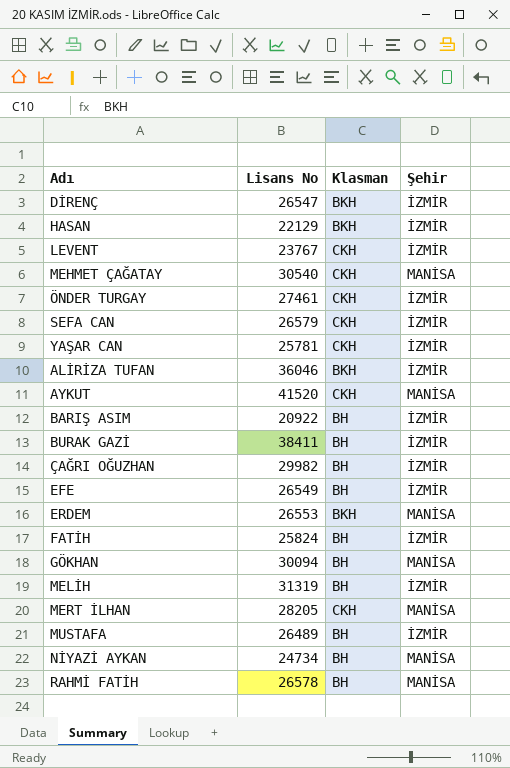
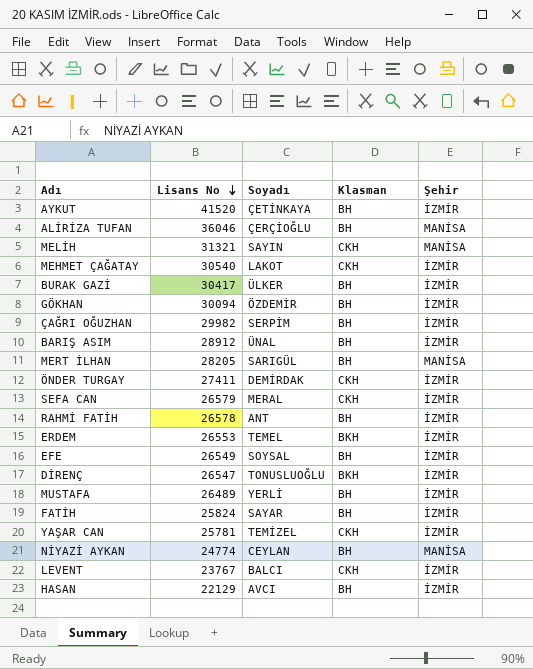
row order: none -> Lisans No descending
column Soyadı | position: none -> 3
AYKUT | Klasman: CKH -> BH
AYKUT | Şehir: MANİSA -> İZMİR
ALİRİZA TUFAN | Klasman: BKH -> BH
ALİRİZA TUFAN | Şehir: İZMİR -> MANİSA
MELİH | Lisans No: 31319 -> 31321
MELİH | Klasman: BH -> CKH
MELİH | Şehir: İZMİR -> MANİSA
MEHMET ÇAĞATAY | Şehir: MANİSA -> İZMİR
BURAK GAZİ | Lisans No: 38411 -> 30417
GÖKHAN | Şehir: MANİSA -> İZMİR
BARIŞ ASIM | Lisans No: 20922 -> 28912
MERT İLHAN | Klasman: CKH -> BH
ÖNDER TURGAY | Lisans No: 27461 -> 27411
RAHMİ FATİH | Şehir: MANİSA -> İZMİR
ERDEM | Şehir: MANİSA -> İZMİR
NİYAZİ AYKAN | Lisans No: 24734 -> 24774
HASAN | Klasman: BKH -> BH

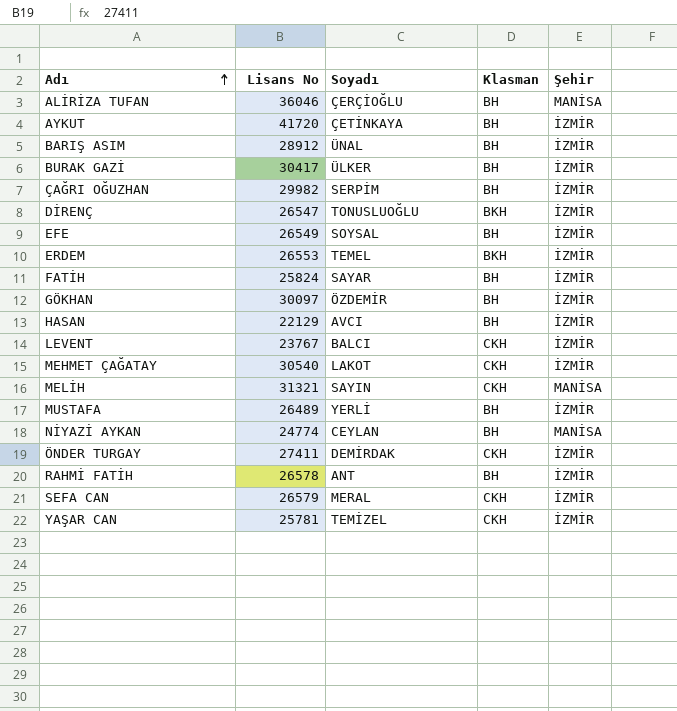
row order: Lisans No descending -> Adı ascending
row MERT İLHAN: 28205 | SARIGÜL | BH | MANİSA -> none
AYKUT | Lisans No: 41520 -> 41720
GÖKHAN | Lisans No: 30094 -> 30097

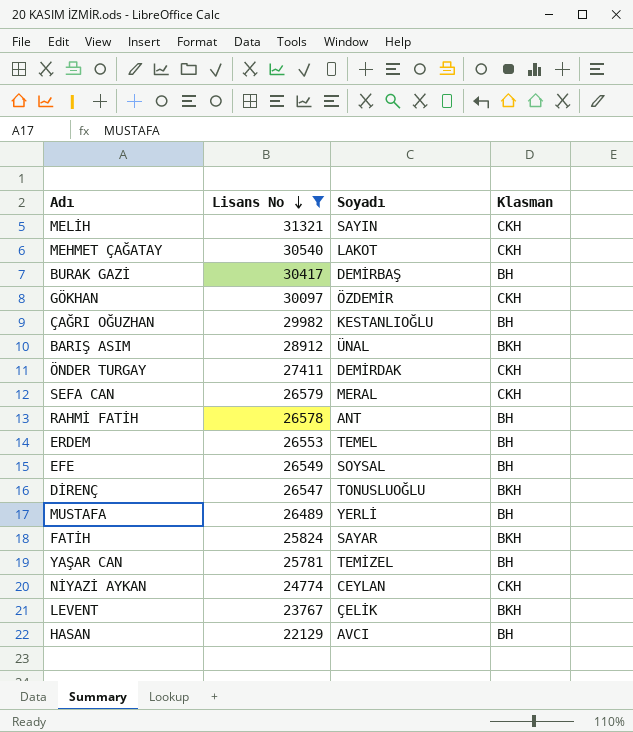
filter: none -> Lisans No <= 31321
row order: Adı ascending -> Lisans No descending
column Şehir | position: 5 -> none
BURAK GAZİ | Soyadı: ÜLKER -> DEMİRBAŞ
GÖKHAN | Klasman: BH -> CKH
ÇAĞRI OĞUZHAN | Soyadı: SERPİM -> KESTANLIOĞLU
BARIŞ ASIM | Klasman: BH -> BKH
ERDEM | Klasman: BKH -> BH
FATİH | Klasman: BH -> BKH
YAŞAR CAN | Klasman: CKH -> BH
NİYAZİ AYKAN | Klasman: BH -> CKH
LEVENT | Soyadı: BALCI -> ÇELİK
LEVENT | Klasman: CKH -> BKH

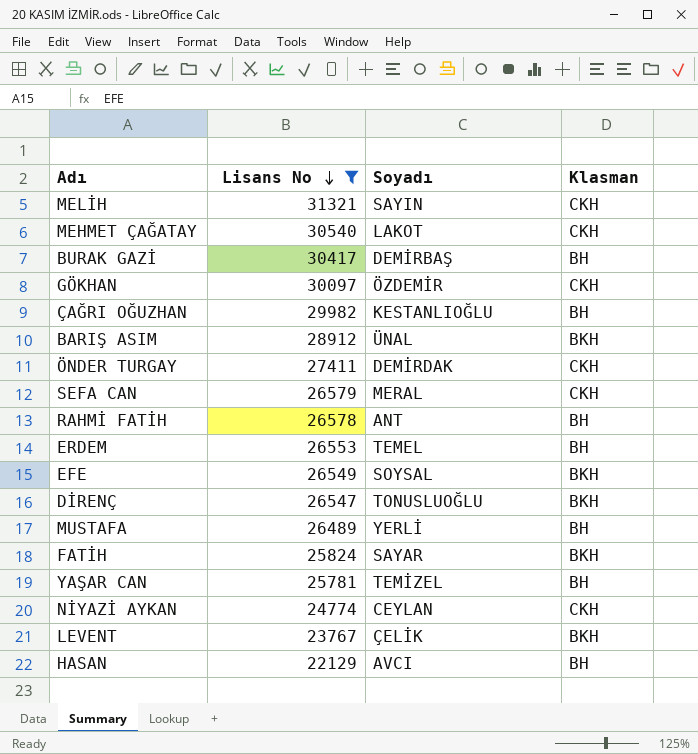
EFE | Klasman: BH -> BKH

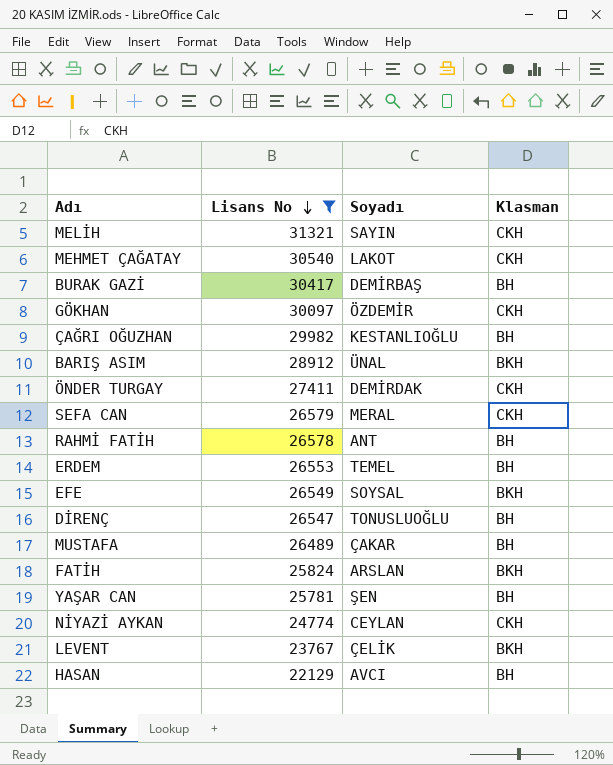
DİRENÇ | Klasman: BKH -> BH
MUSTAFA | Soyadı: YERLİ -> ÇAKAR
FATİH | Soyadı: SAYAR -> ARSLAN
YAŞAR CAN | Soyadı: TEMİZEL -> ŞEN

